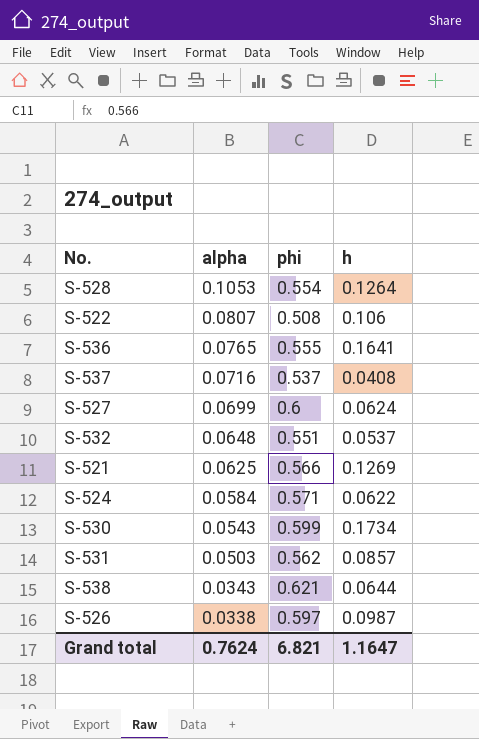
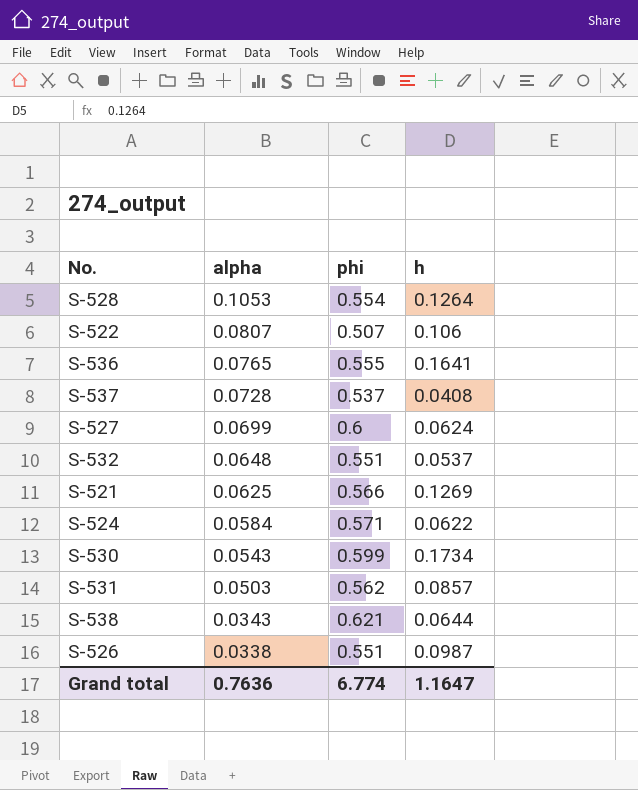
S-522 | phi: 0.508 -> 0.507
S-537 | alpha: 0.0716 -> 0.0728
S-526 | phi: 0.597 -> 0.551
Grand total | alpha: 0.7624 -> 0.7636
Grand total | phi: 6.821 -> 6.774

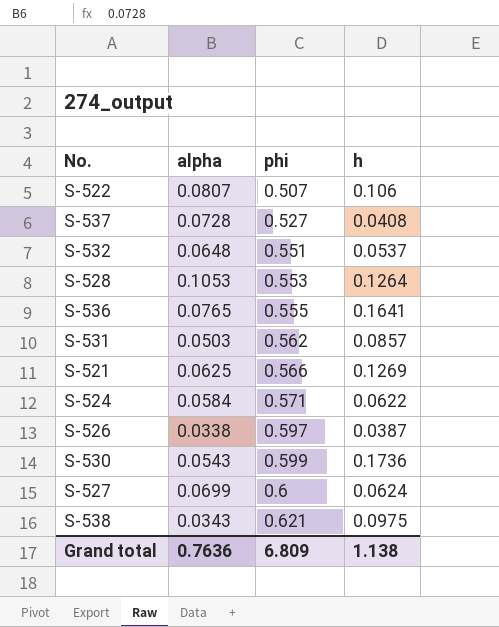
row order: alpha descending -> phi ascending
S-537 | phi: 0.537 -> 0.527
S-528 | phi: 0.554 -> 0.553
S-526 | phi: 0.551 -> 0.597
S-526 | h: 0.0987 -> 0.0387
S-530 | h: 0.1734 -> 0.1736
S-538 | h: 0.0644 -> 0.0975
Grand total | phi: 6.774 -> 6.809
Grand total | h: 1.1647 -> 1.138

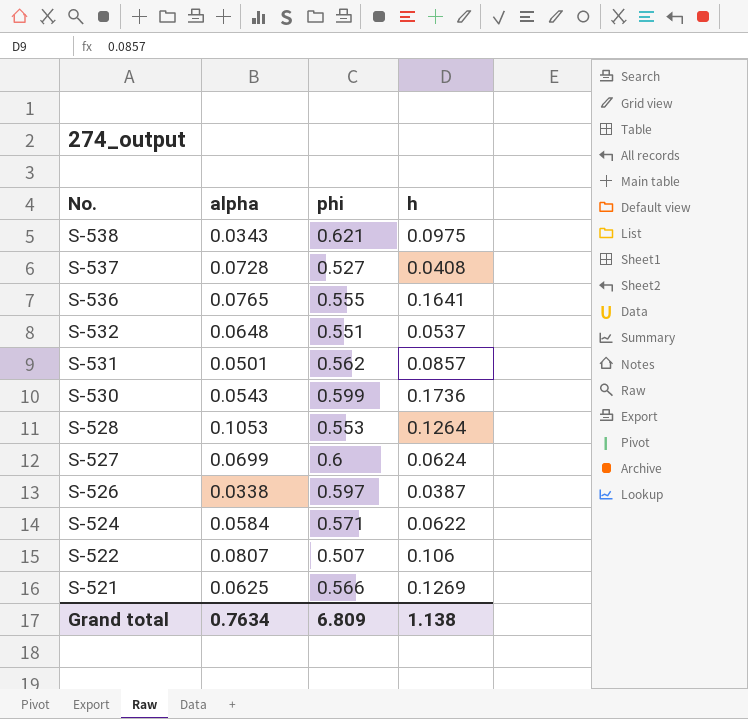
row order: phi ascending -> No. descending
S-531 | alpha: 0.0503 -> 0.0501
Grand total | alpha: 0.7636 -> 0.7634

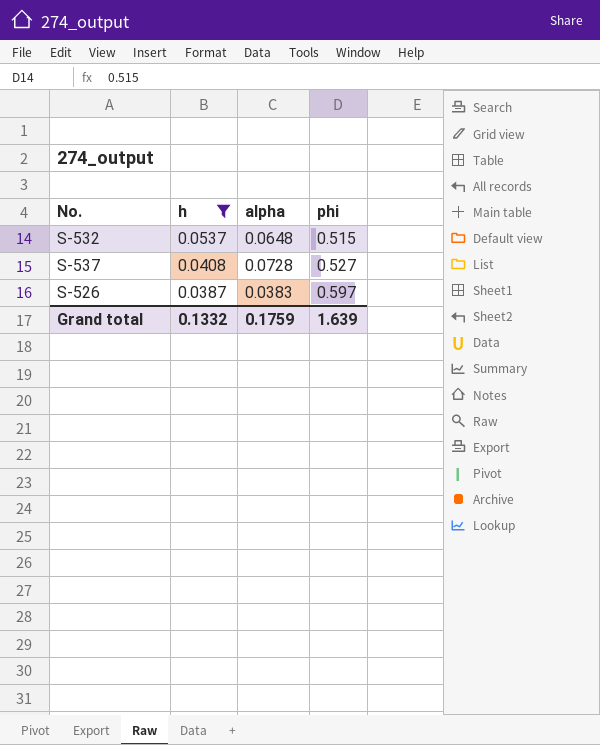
filter: none -> h <= 0.0537
row order: No. descending -> h descending
column h | position: 4 -> 2
S-532 | phi: 0.551 -> 0.515
S-526 | alpha: 0.0338 -> 0.0383
Grand total | h: 1.138 -> 0.1332
Grand total | alpha: 0.7634 -> 0.1759
Grand total | phi: 6.809 -> 1.639

